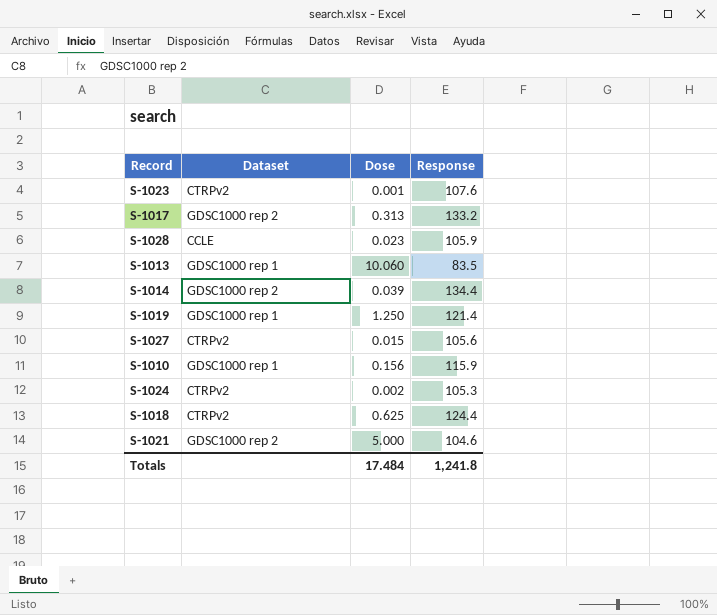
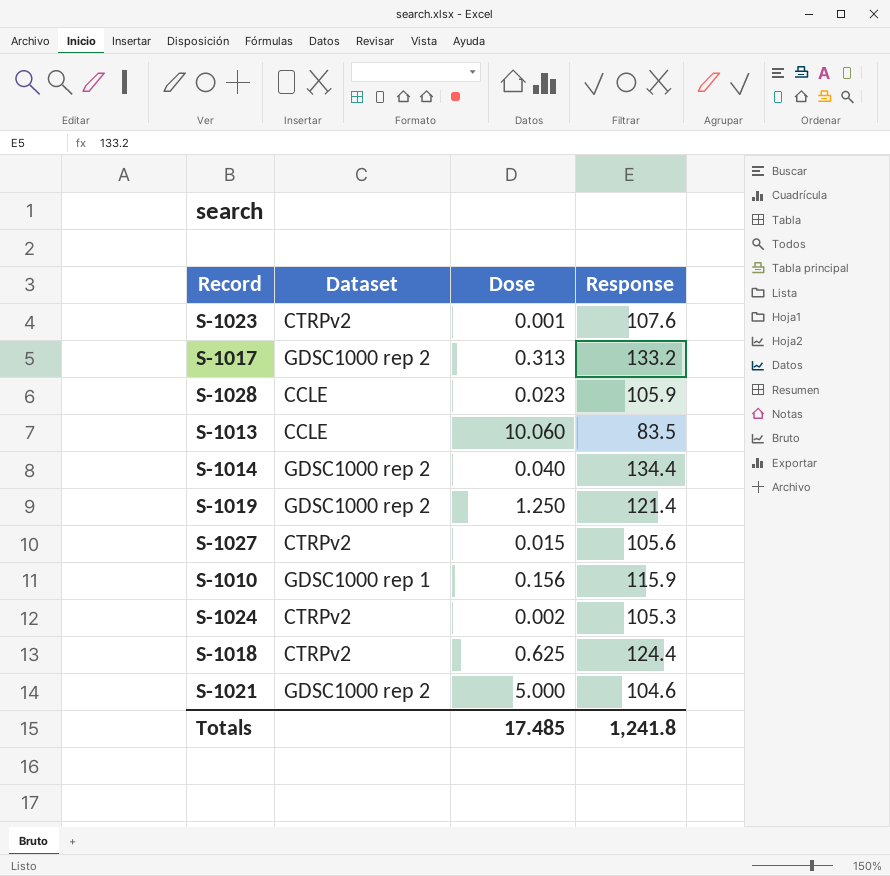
S-1013 | Dataset: GDSC1000 rep 1 -> CCLE
S-1014 | Dose: 0.039 -> 0.040
S-1019 | Dataset: GDSC1000 rep 1 -> GDSC1000 rep 2
Totals | Dose: 17.484 -> 17.485

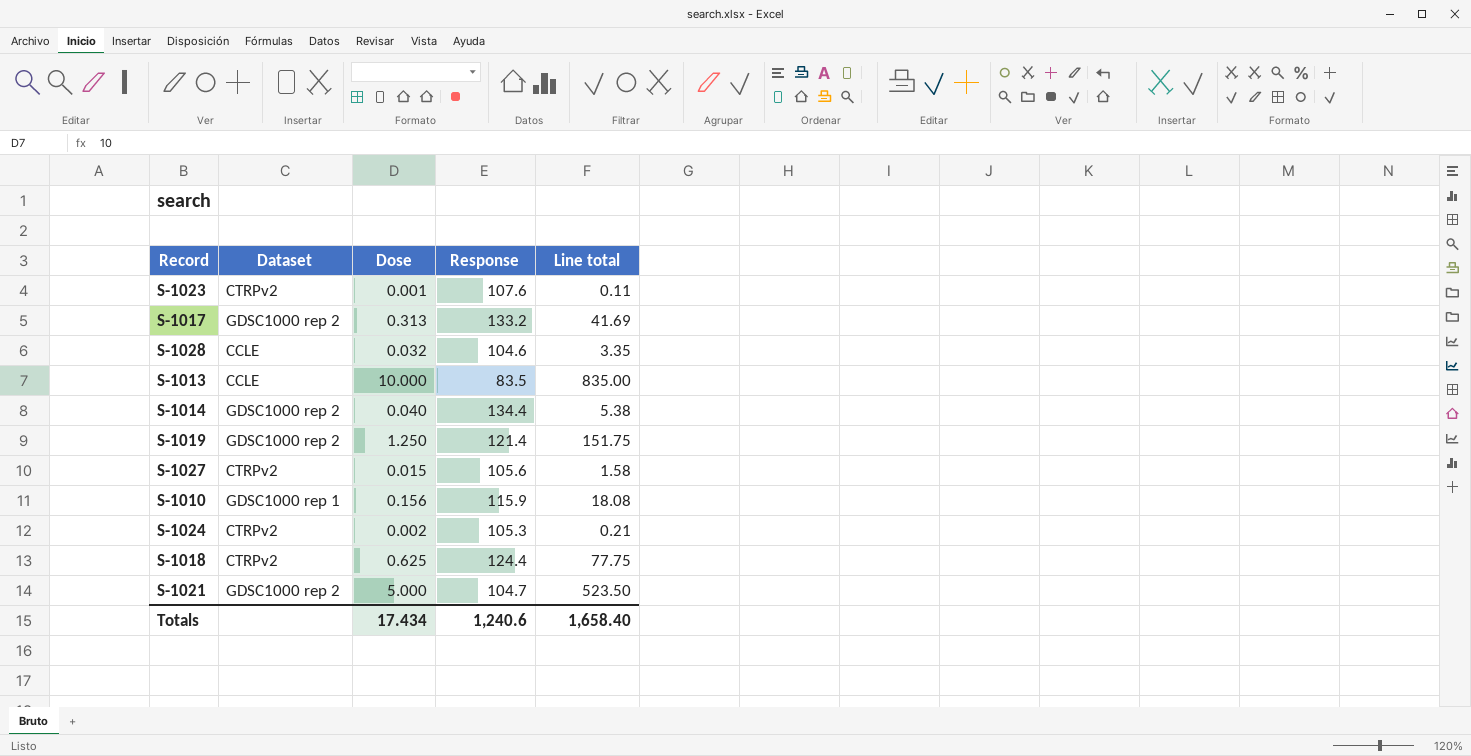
column Line total | formula: none -> [Dose] * [Response]
S-1028 | Dose: 0.023 -> 0.032
S-1028 | Response: 105.9 -> 104.6
S-1013 | Dose: 10.060 -> 10.000
S-1021 | Response: 104.6 -> 104.7
Totals | Dose: 17.485 -> 17.434
Totals | Response: 1,241.8 -> 1,240.6

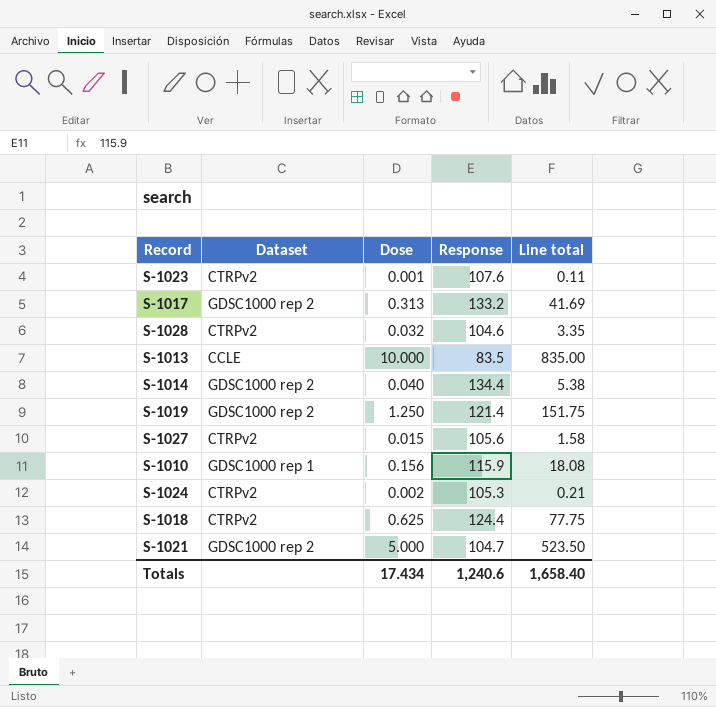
S-1028 | Dataset: CCLE -> CTRPv2

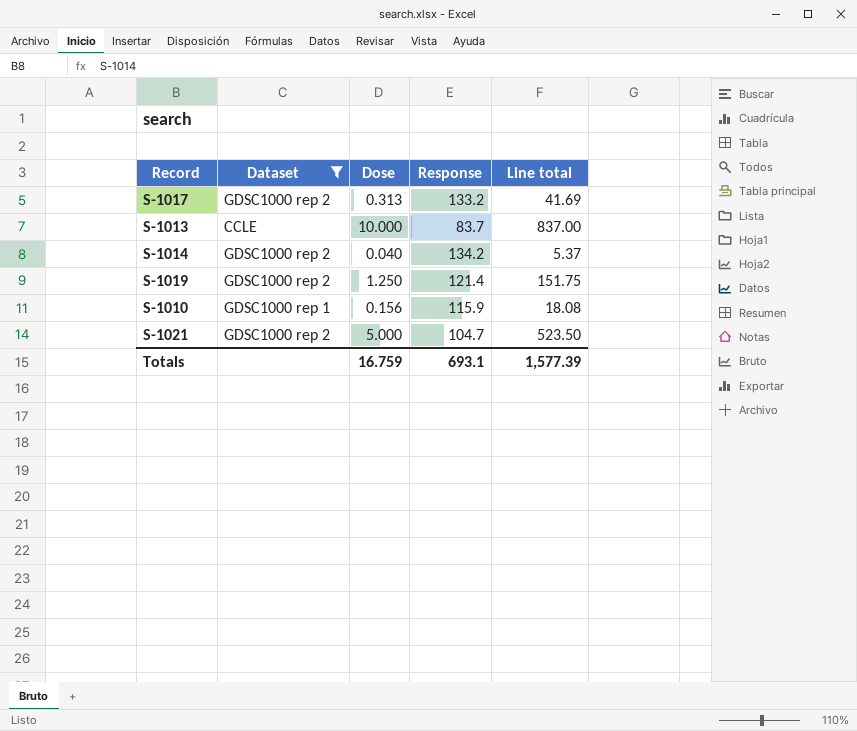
filter: none -> Dataset != CTRPv2
S-1013 | Response: 83.5 -> 83.7
S-1013 | Line total: 835.00 -> 837.00
S-1014 | Response: 134.4 -> 134.2
S-1014 | Line total: 5.38 -> 5.37
Totals | Dose: 17.434 -> 16.759
Totals | Response: 1,240.6 -> 693.1
Totals | Line total: 1,658.40 -> 1,577.39

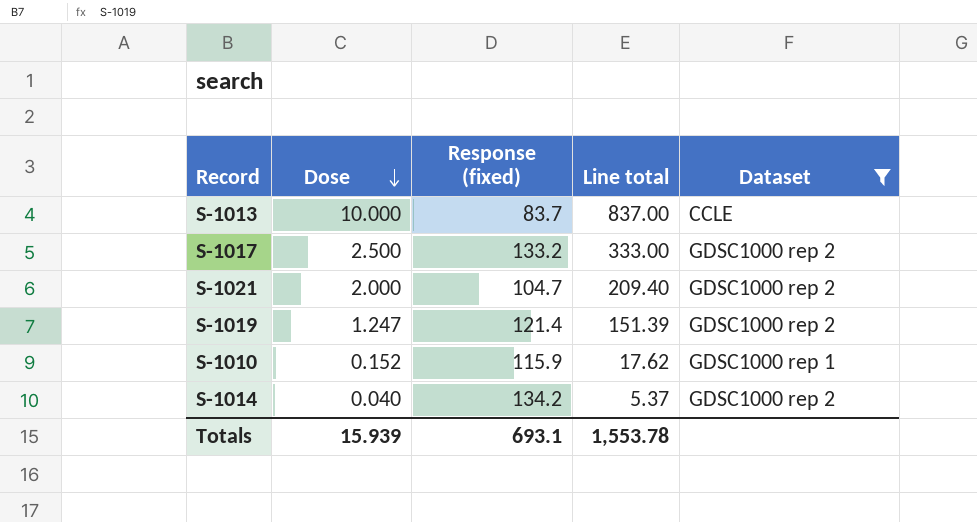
row order: none -> Dose descending
column name: Response -> Response (fixed)
column Dataset | position: 2 -> 5
S-1017 | Dose: 0.313 -> 2.500
S-1017 | Line total: 41.69 -> 333.00
S-1021 | Dose: 5.000 -> 2.000
S-1021 | Line total: 523.50 -> 209.40
S-1019 | Dose: 1.250 -> 1.247
S-1019 | Line total: 151.75 -> 151.39
S-1010 | Dose: 0.156 -> 0.152
S-1010 | Line total: 18.08 -> 17.62
Totals | Dose: 16.759 -> 15.939
Totals | Line total: 1,577.39 -> 1,553.78

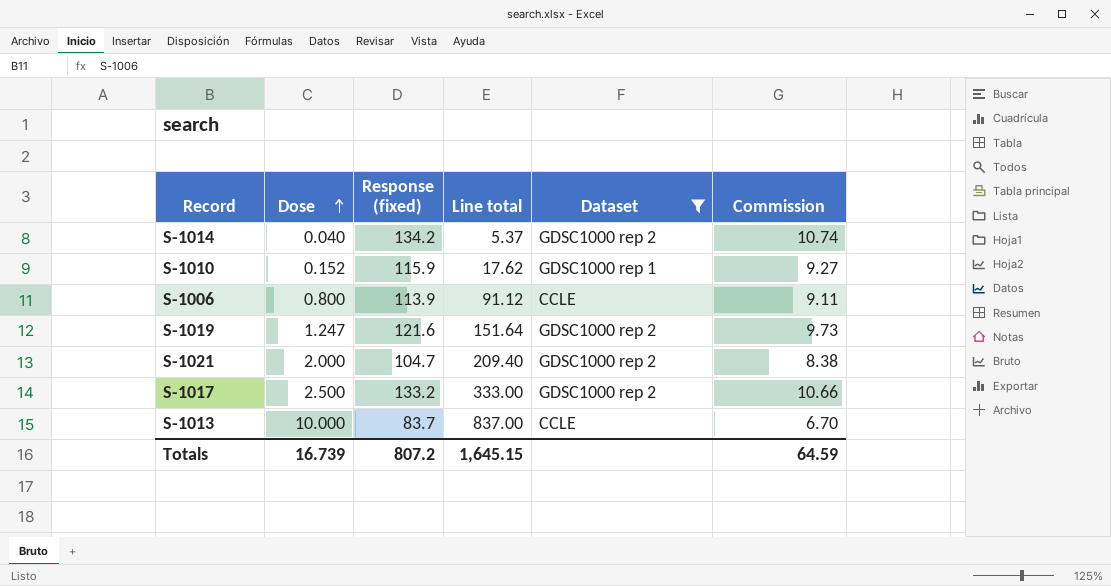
row order: Dose descending -> Dose ascending
column Commission | formula: none -> [Response (fixed)] * 0.08
row S-1006: none -> 0.800 | 113.9 | 91.12 | CCLE | 9.11
S-1019 | Response (fixed): 121.4 -> 121.6
S-1019 | Line total: 151.39 -> 151.64
Totals | Dose: 15.939 -> 16.739
Totals | Response (fixed): 693.1 -> 807.2
Totals | Line total: 1,553.78 -> 1,645.15

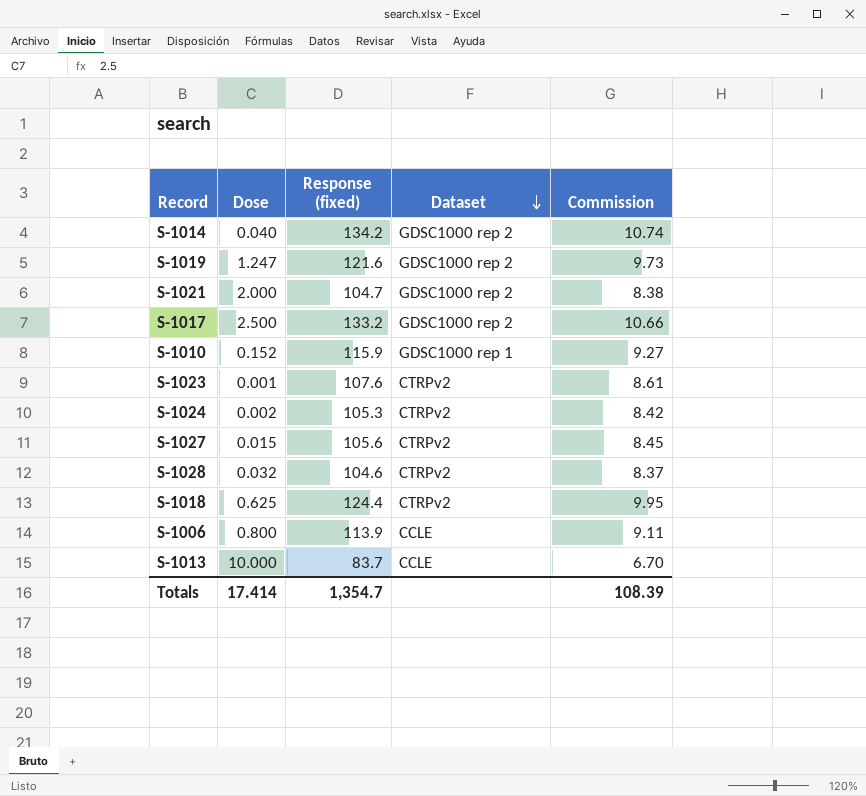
filter: Dataset != CTRPv2 -> none
row order: Dose ascending -> Dataset descending
column Line total | formula: [Dose] * [Response (fixed)] -> none
Totals | Dose: 16.739 -> 17.414
Totals | Response (fixed): 807.2 -> 1,354.7
Totals | Commission: 64.59 -> 108.39

